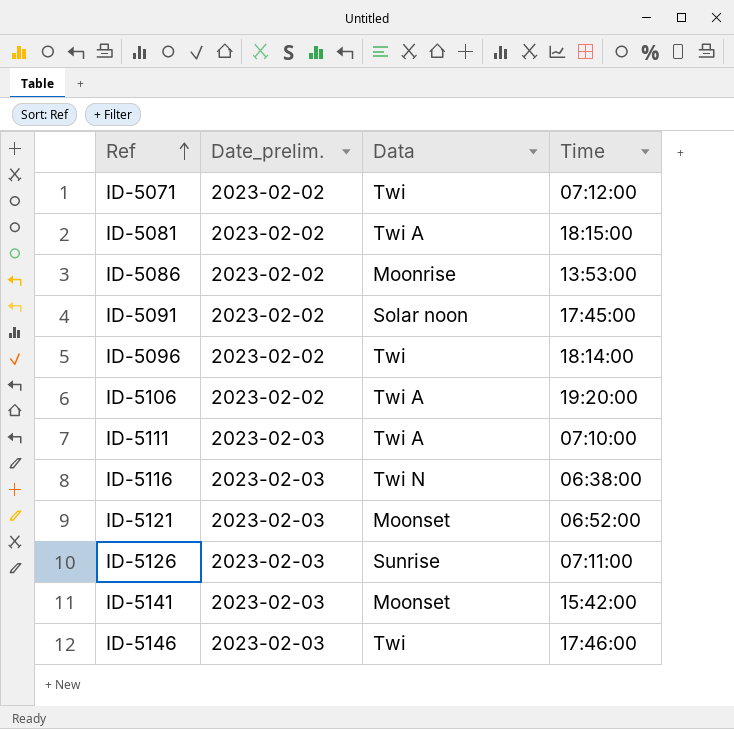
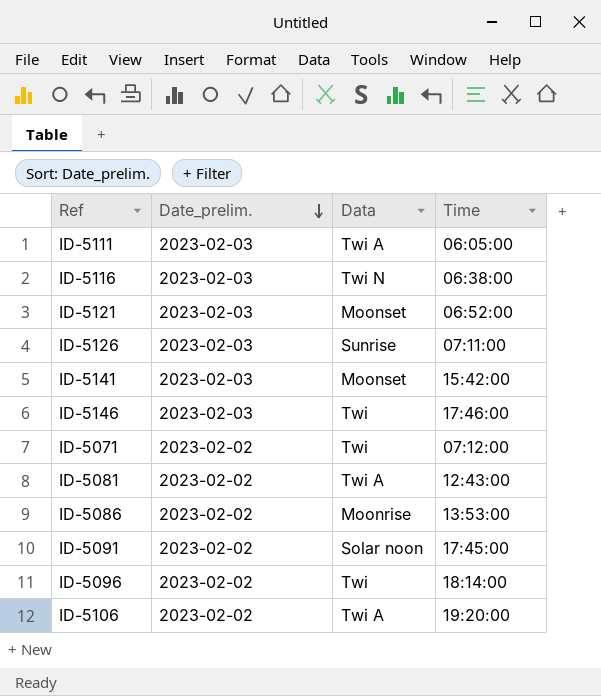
row order: Ref ascending -> Date_prelim. descending
ID-5111 | Time: 07:10:00 -> 06:05:00
ID-5081 | Time: 18:15:00 -> 12:43:00

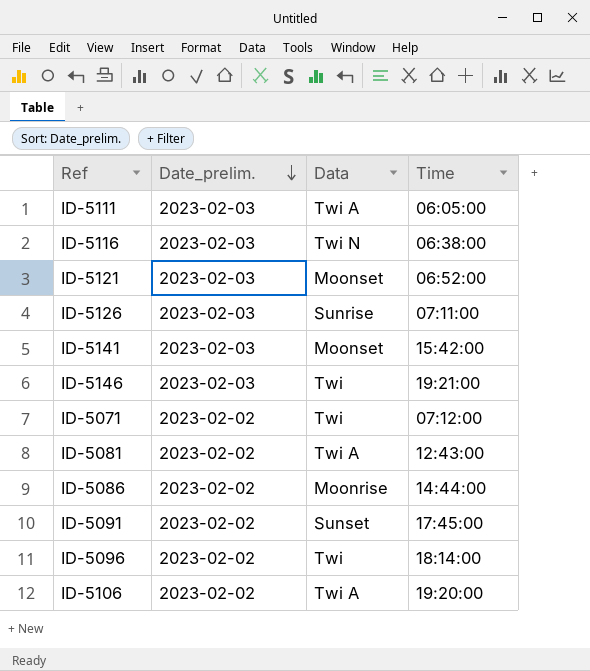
ID-5146 | Time: 17:46:00 -> 19:21:00
ID-5086 | Time: 13:53:00 -> 14:44:00
ID-5091 | Data: Solar noon -> Sunset

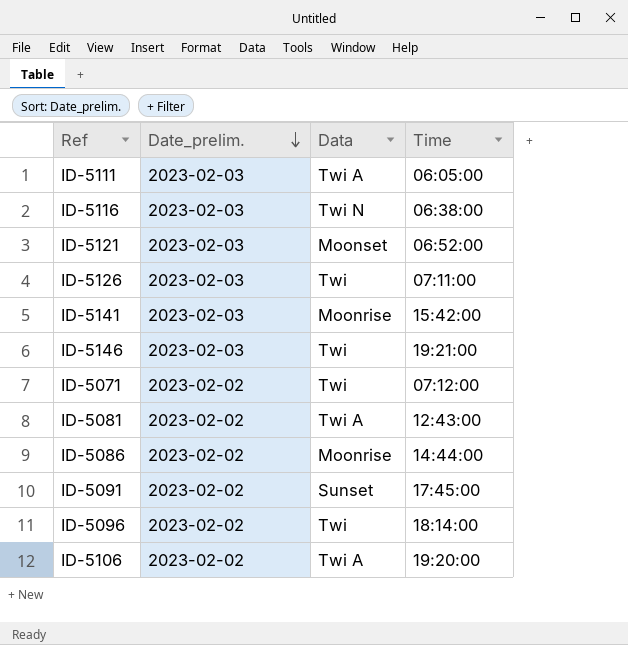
ID-5126 | Data: Sunrise -> Twi
ID-5141 | Data: Moonset -> Moonrise

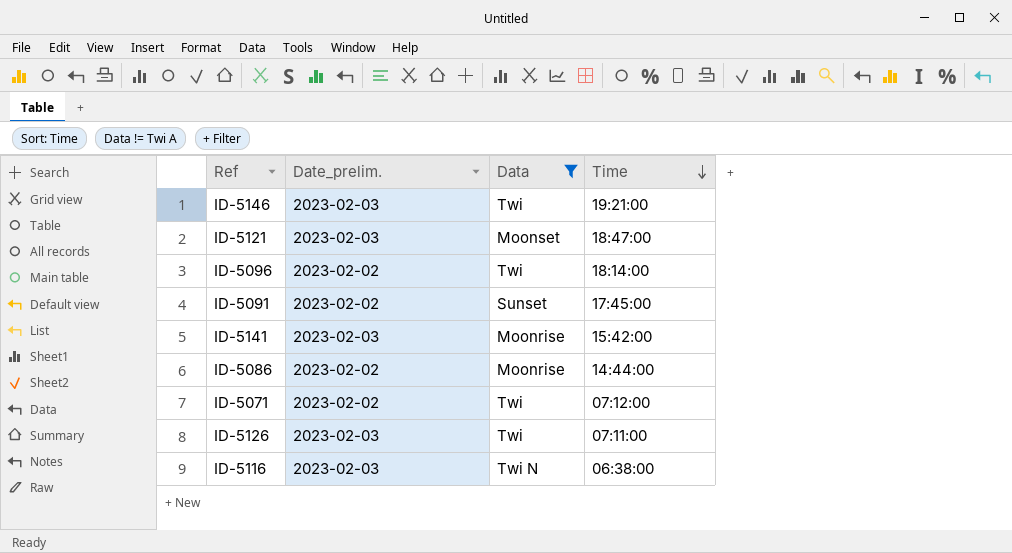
filter: none -> Data != Twi A
row order: Date_prelim. descending -> Time descending
ID-5121 | Time: 06:52:00 -> 18:47:00

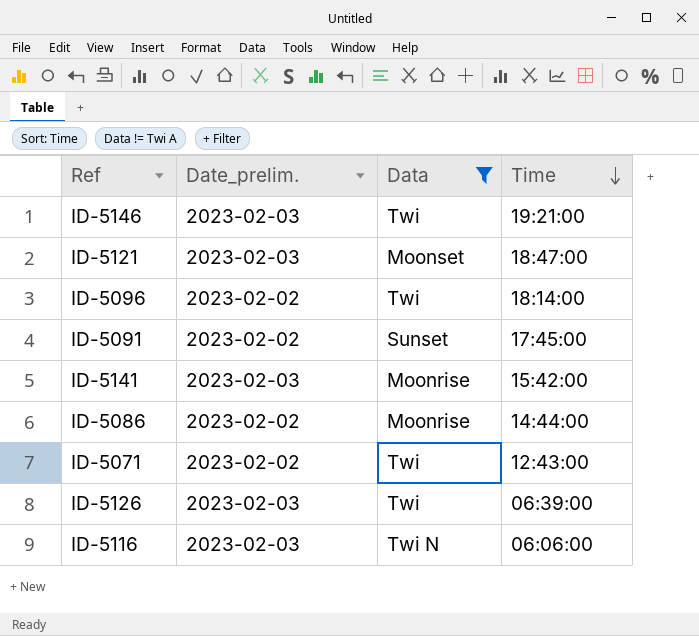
ID-5071 | Time: 07:12:00 -> 12:43:00
ID-5126 | Time: 07:11:00 -> 06:39:00
ID-5116 | Time: 06:38:00 -> 06:06:00

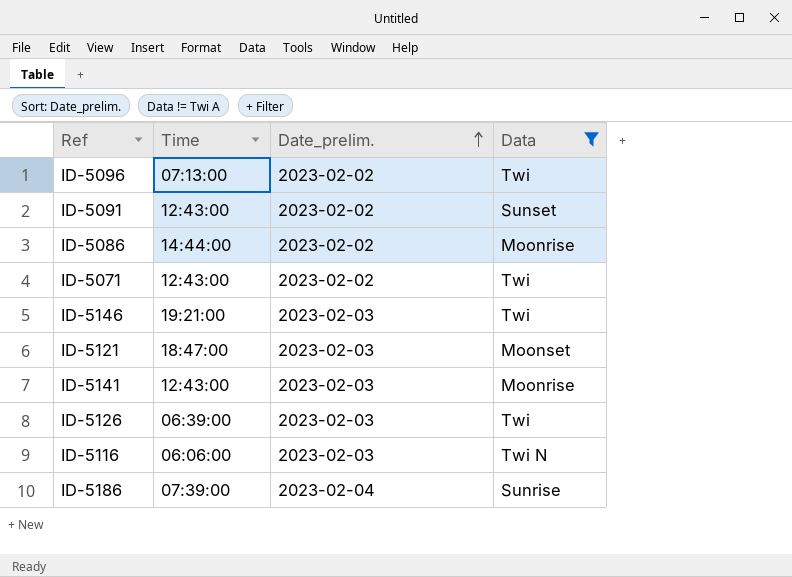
row order: Time descending -> Date_prelim. ascending
column Time | position: 4 -> 2
ID-5096 | Time: 18:14:00 -> 07:13:00
ID-5091 | Time: 17:45:00 -> 12:43:00
ID-5141 | Time: 15:42:00 -> 12:43:00
row ID-5186: none -> 07:39:00 | 2023-02-04 | Sunrise

